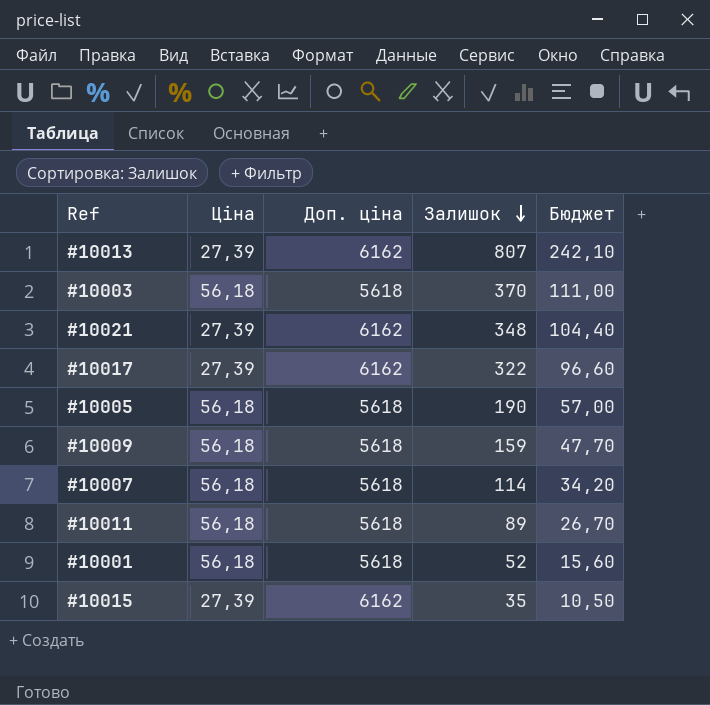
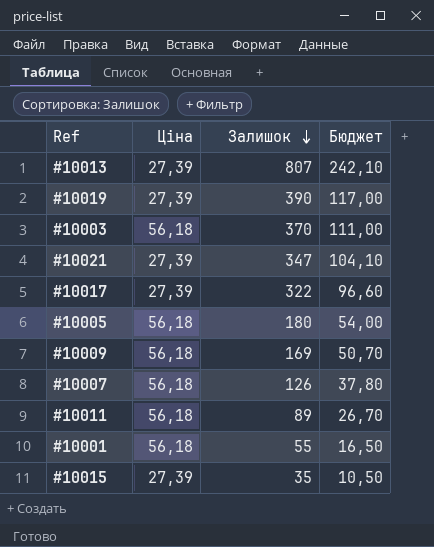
column Доп. ціна | position: 3 -> none
row #10019: none -> 27,39 | 390 | 117,00
#10021 | Залишок: 348 -> 347
#10021 | Бюджет: 104,40 -> 104,10
#10005 | Залишок: 190 -> 180
#10005 | Бюджет: 57,00 -> 54,00
#10009 | Залишок: 159 -> 169
#10009 | Бюджет: 47,70 -> 50,70
#10007 | Залишок: 114 -> 126
#10007 | Бюджет: 34,20 -> 37,80
#10001 | Залишок: 52 -> 55
#10001 | Бюджет: 15,60 -> 16,50

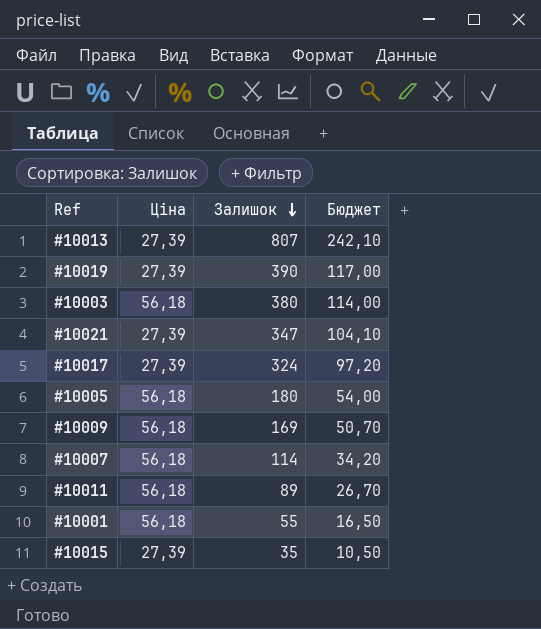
#10003 | Залишок: 370 -> 380
#10003 | Бюджет: 111,00 -> 114,00
#10017 | Залишок: 322 -> 324
#10017 | Бюджет: 96,60 -> 97,20
#10007 | Залишок: 126 -> 114
#10007 | Бюджет: 37,80 -> 34,20

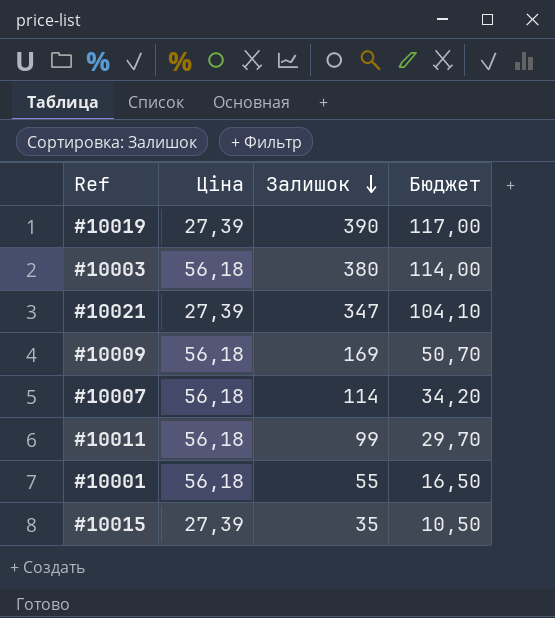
row #10013: 27,39 | 807 | 242,10 -> none
row #10017: 27,39 | 324 | 97,20 -> none
row #10005: 56,18 | 180 | 54,00 -> none
#10011 | Залишок: 89 -> 99
#10011 | Бюджет: 26,70 -> 29,70

